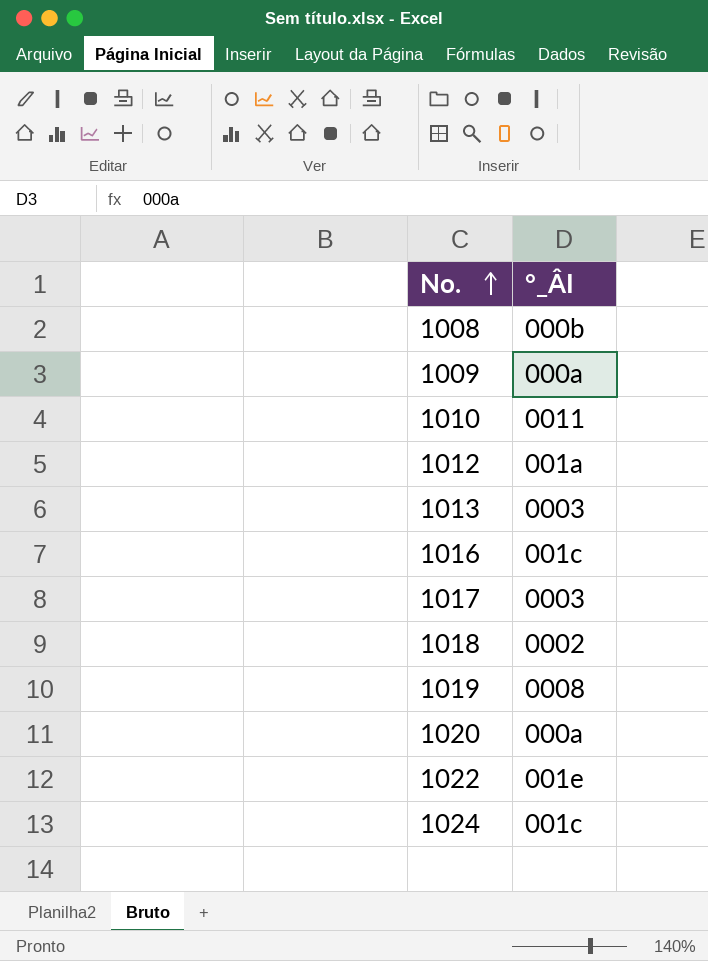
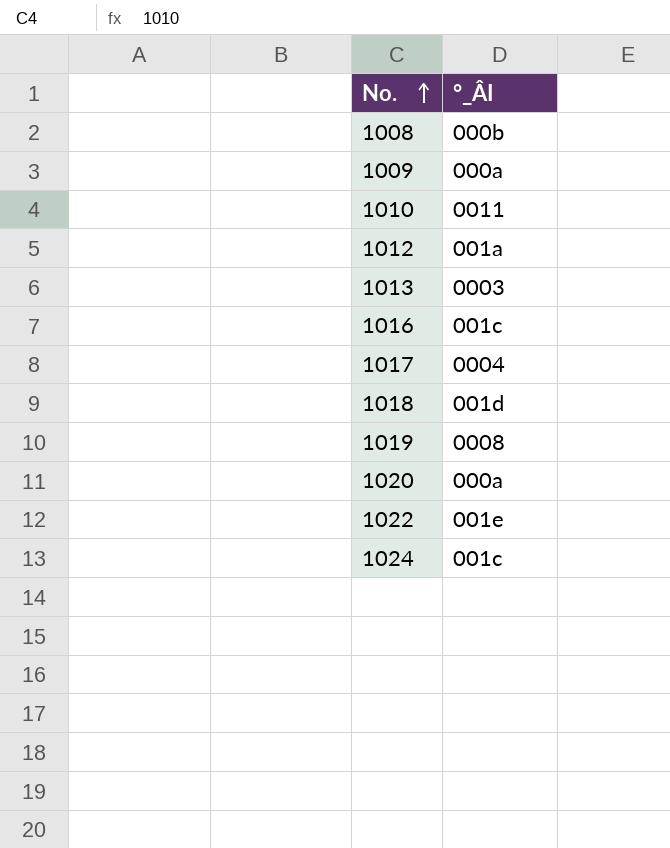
1017 | °_ÂI: 0003 -> 0004
1018 | °_ÂI: 0002 -> 001d

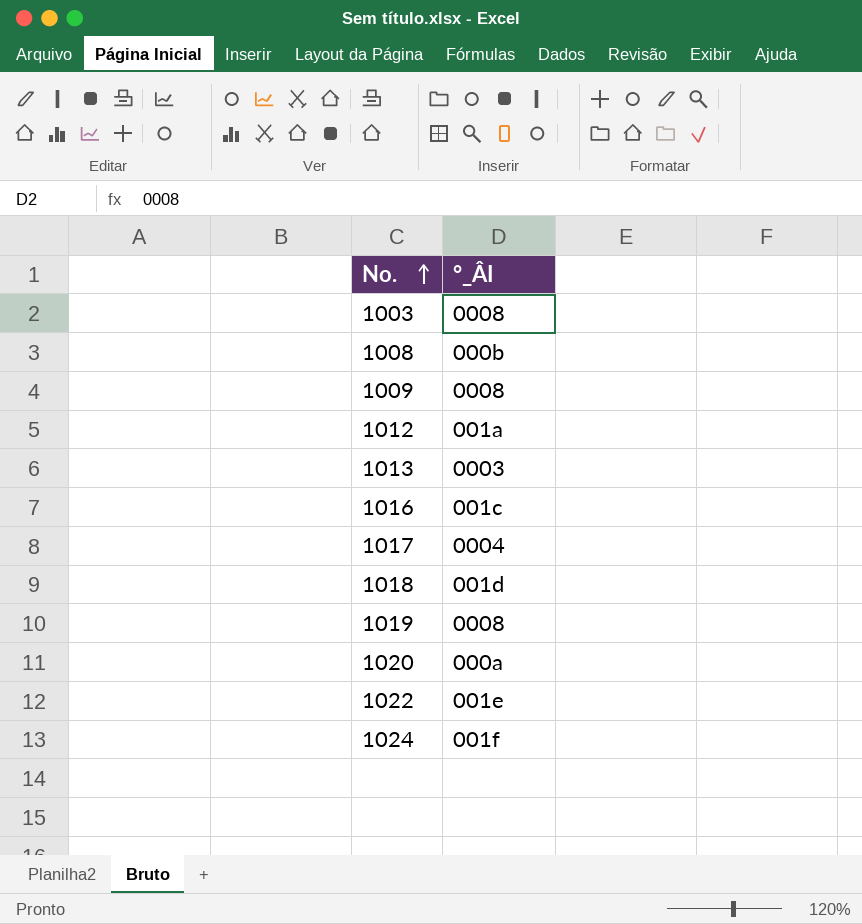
row 1010: 0011 -> none
row 1003: none -> 0008
1009 | °_ÂI: 000a -> 0008
1024 | °_ÂI: 001c -> 001f

